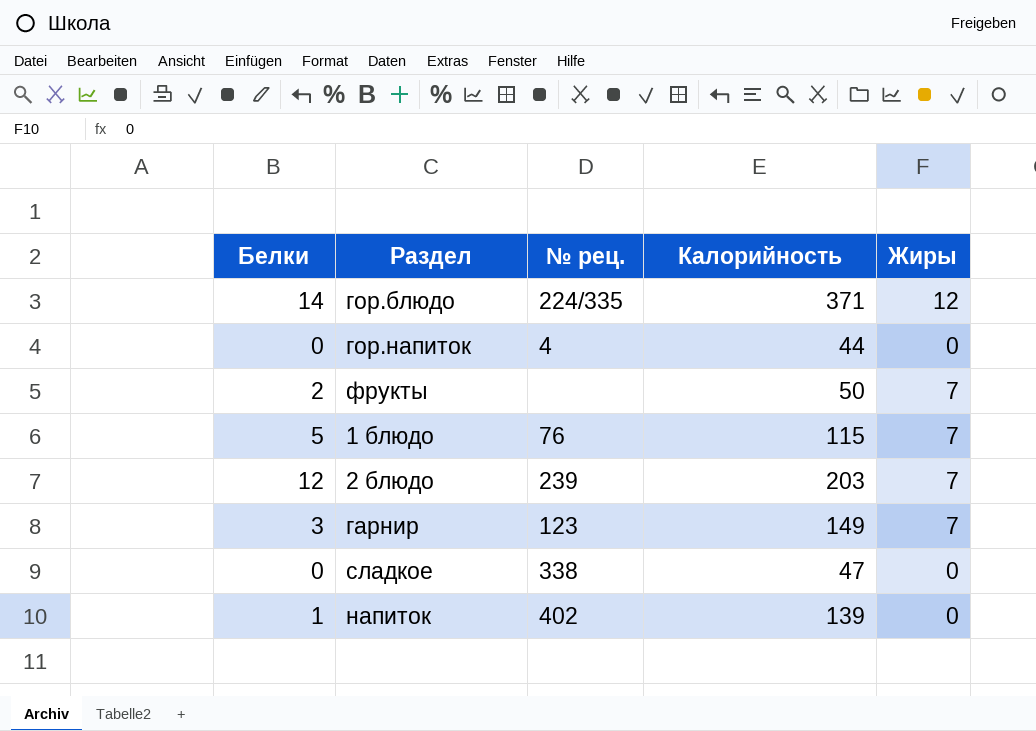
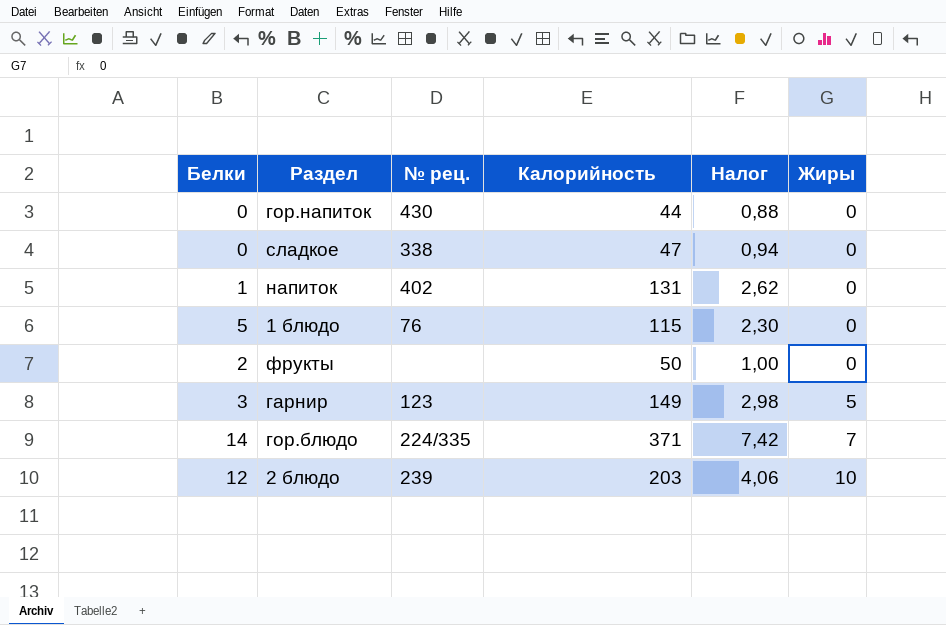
row order: none -> Жиры ascending
column Налог | formula: none -> [Калорийность] * 0,02
гор.напиток | № рец.: 4 -> 430
напиток | Калорийность: 139 -> 131
1 блюдо | Жиры: 7 -> 0
фрукты | Жиры: 7 -> 0
гарнир | Жиры: 7 -> 5
гор.блюдо | Жиры: 12 -> 7
2 блюдо | Жиры: 7 -> 10

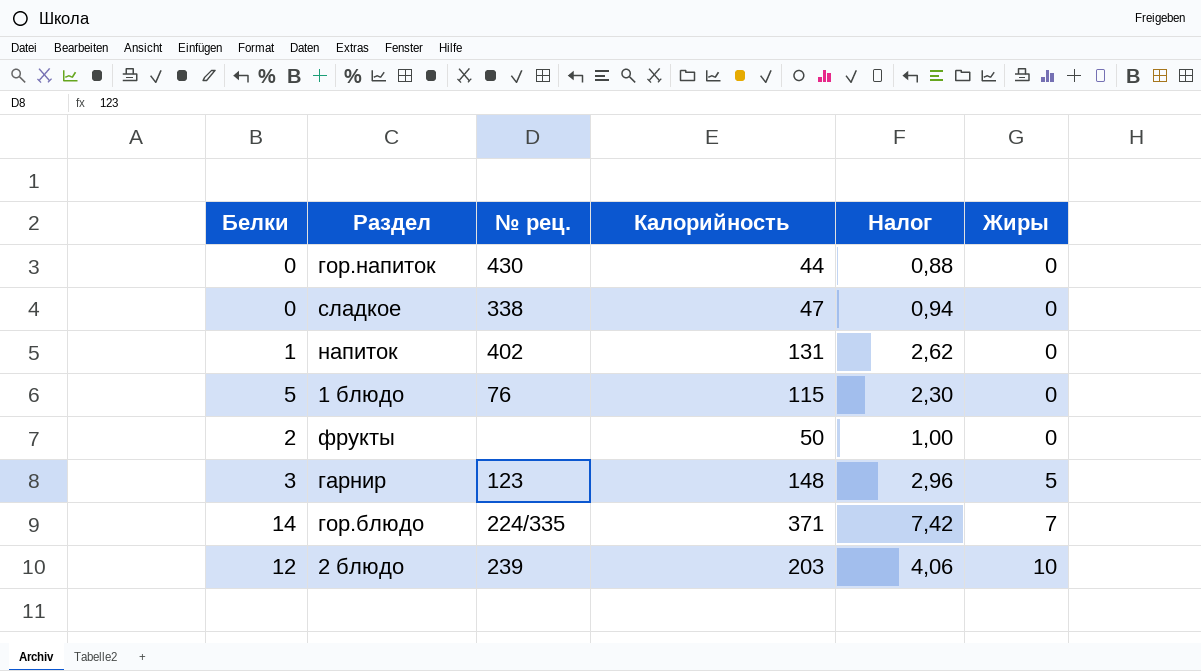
гарнир | Калорийность: 149 -> 148
гарнир | Налог: 2,98 -> 2,96

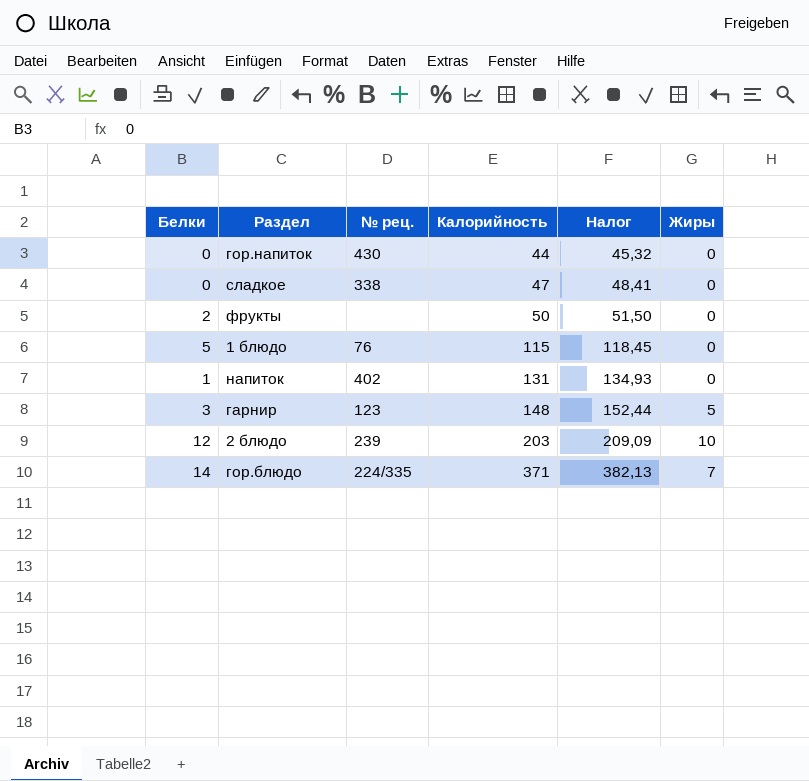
row order: Жиры ascending -> Калорийность ascending
column Налог | formula: [Калорийность] * 0,02 -> [Калорийность] * 1,03

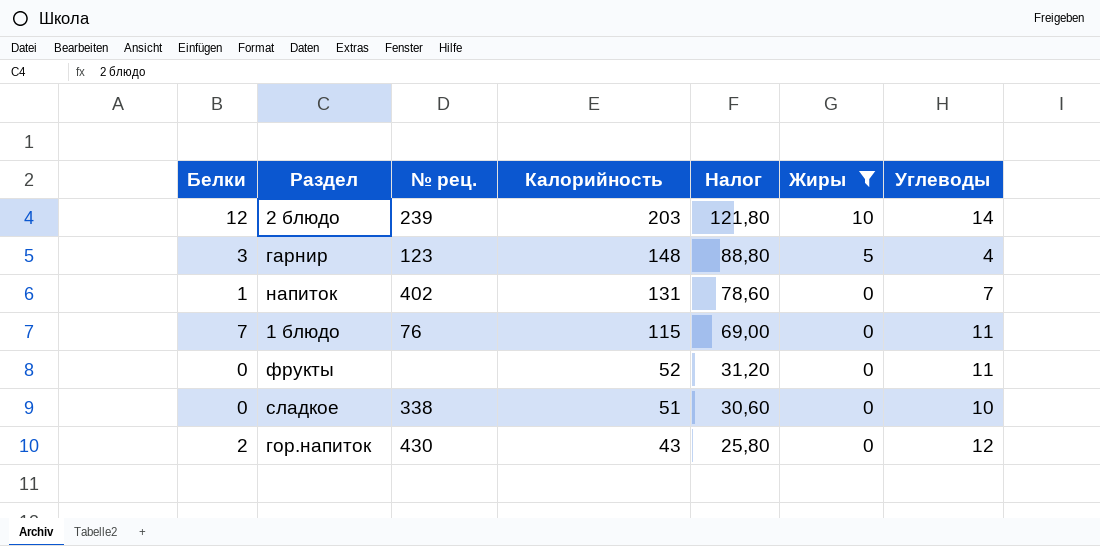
filter: none -> Жиры != 7
row order: Калорийность ascending -> Калорийность descending
column Налог | formula: [Калорийность] * 1,03 -> [Калорийность] * 0,6
column Углеводы | position: none -> 7
1 блюдо | Белки: 5 -> 7
фрукты | Белки: 2 -> 0
фрукты | Калорийность: 50 -> 52
сладкое | Калорийность: 47 -> 51
гор.напиток | Белки: 0 -> 2
гор.напиток | Калорийность: 44 -> 43

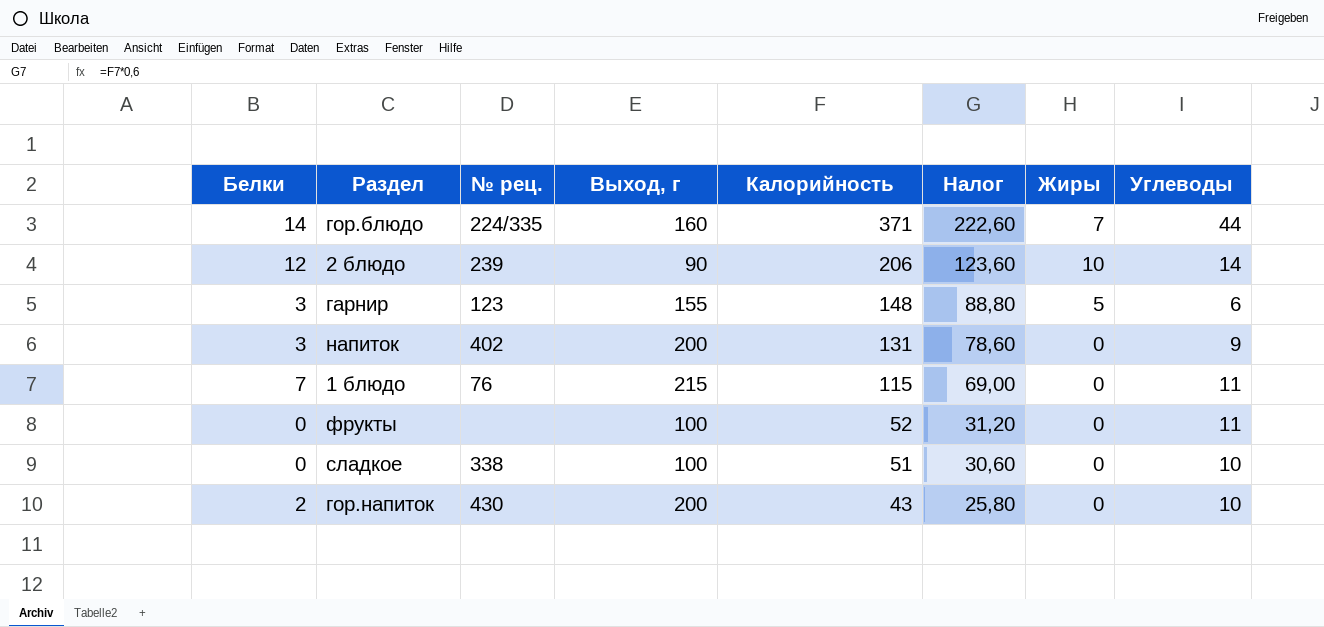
filter: Жиры != 7 -> none
column Выход, г | position: none -> 4
2 блюдо | Калорийность: 203 -> 206
2 блюдо | Налог: 121,80 -> 123,60
гарнир | Углеводы: 4 -> 6
напиток | Белки: 1 -> 3
напиток | Углеводы: 7 -> 9
гор.напиток | Углеводы: 12 -> 10

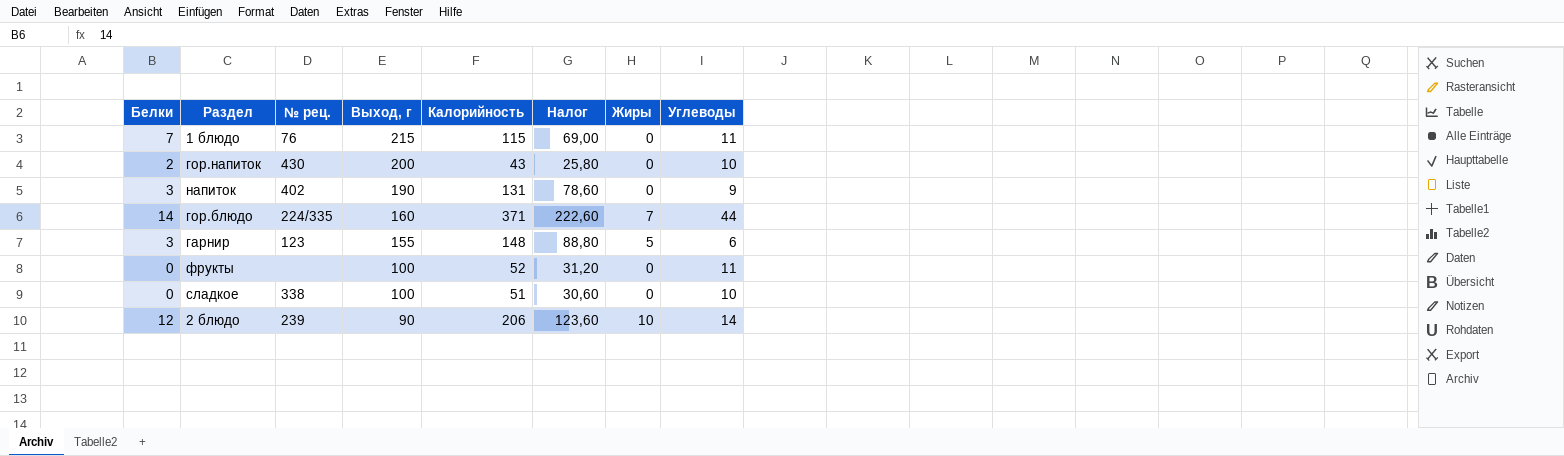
row order: Калорийность descending -> Выход, г descending
напиток | Выход, г: 200 -> 190

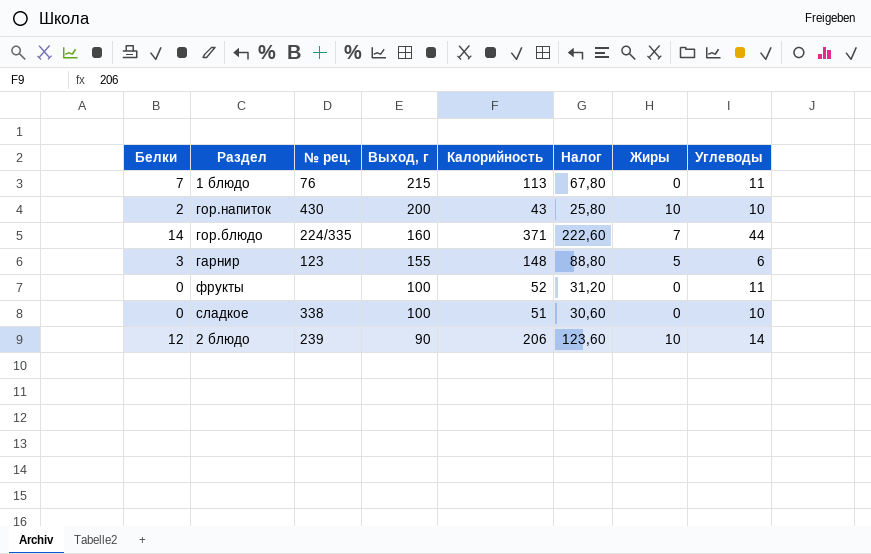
row напиток: 3 | 402 | 190 | 131 | 78,60 | 0 | 9 -> none
1 блюдо | Калорийность: 115 -> 113
1 блюдо | Налог: 69,00 -> 67,80
гор.напиток | Жиры: 0 -> 10

